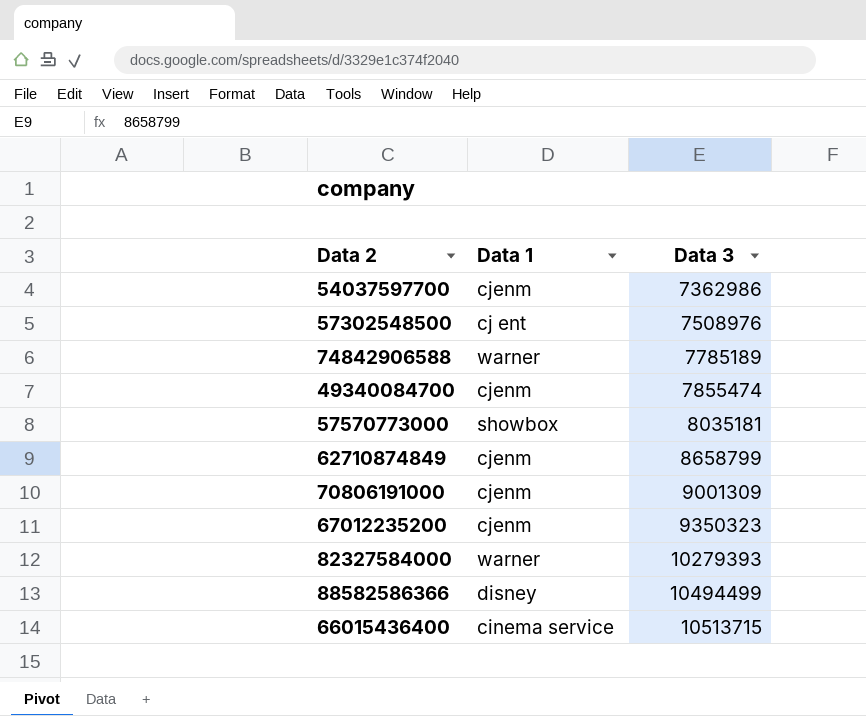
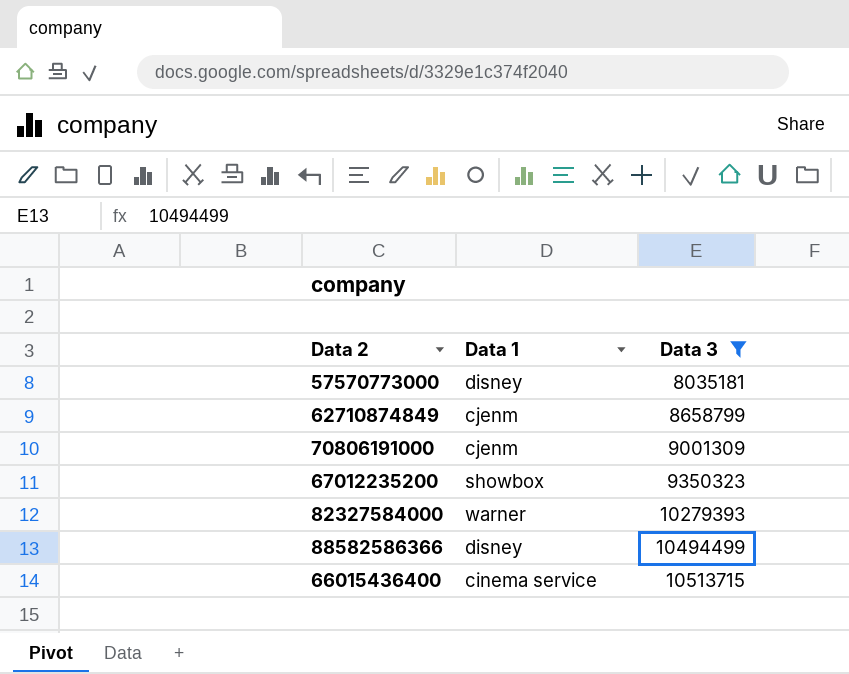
filter: none -> Data 3 >= 8035181
57570773000 | Data 1: showbox -> disney
67012235200 | Data 1: cjenm -> showbox

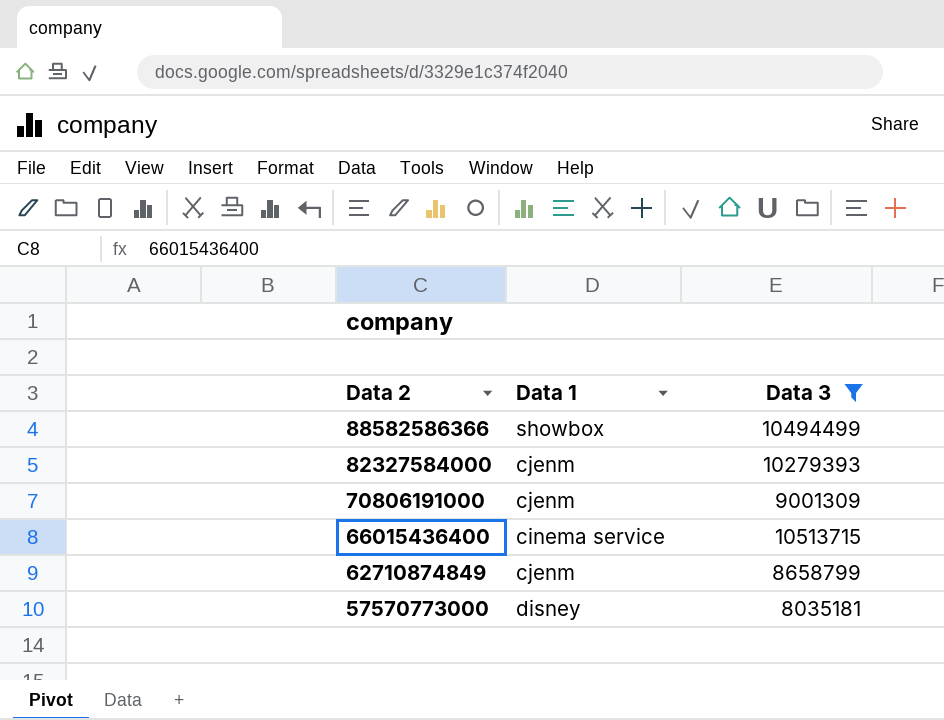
row order: Data 3 ascending -> Data 2 descending
row 67012235200: showbox | 9350323 -> none
88582586366 | Data 1: disney -> showbox
82327584000 | Data 1: warner -> cjenm

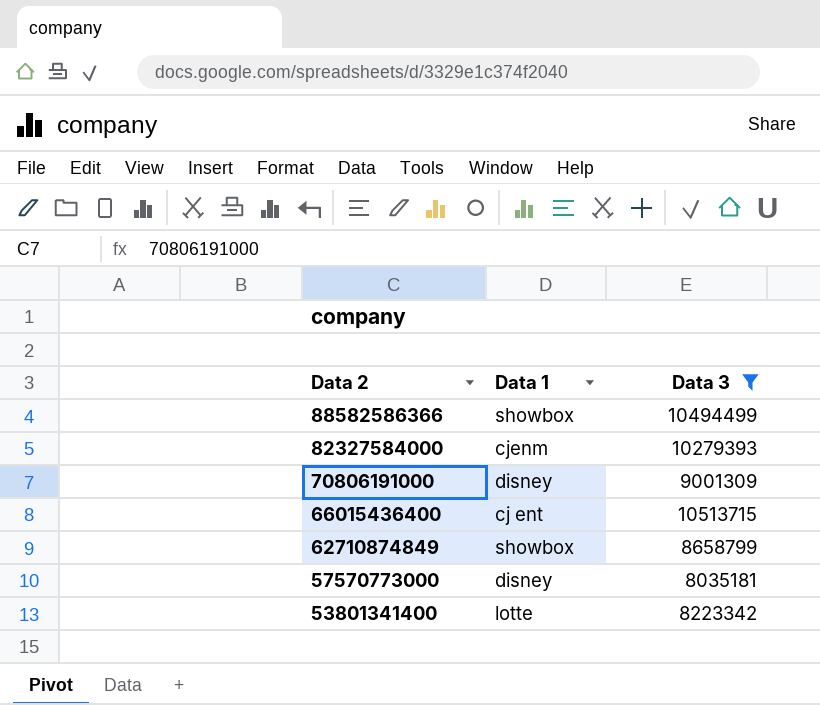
70806191000 | Data 1: cjenm -> disney
66015436400 | Data 1: cinema service -> cj ent
62710874849 | Data 1: cjenm -> showbox
row 53801341400: none -> lotte | 8223342

